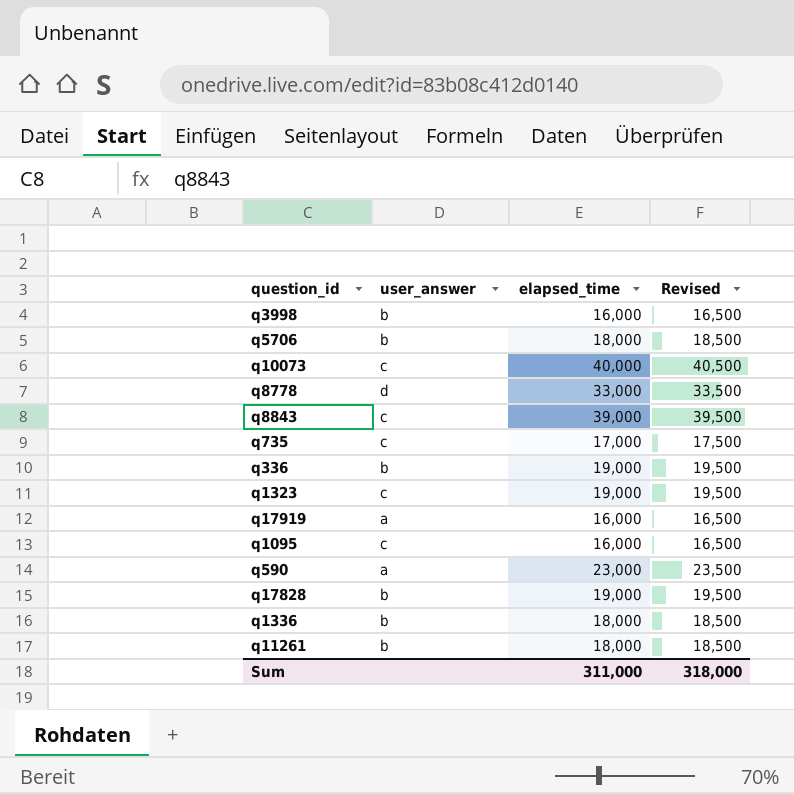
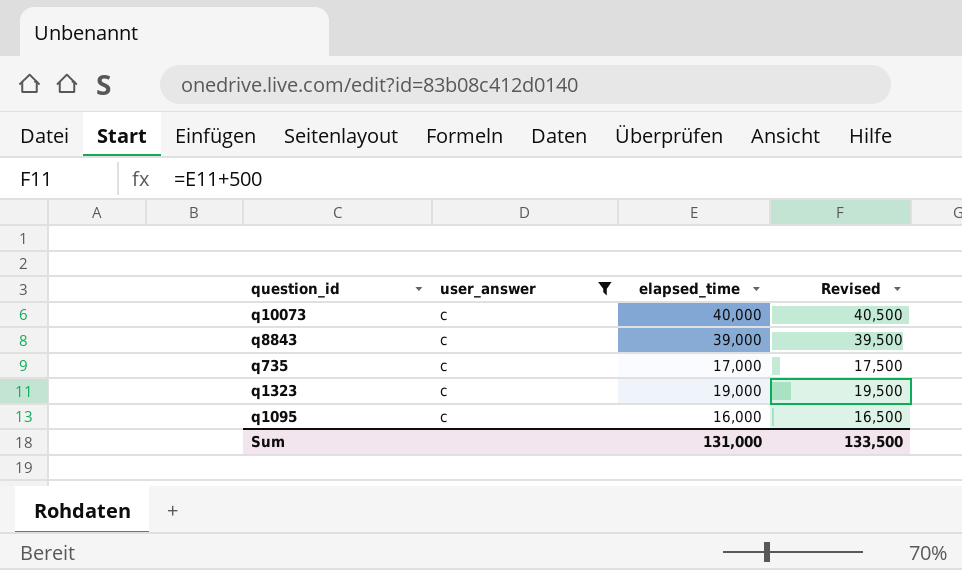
filter: none -> user_answer = c
Sum | elapsed_time: 311,000 -> 131,000
Sum | Revised: 318,000 -> 133,500

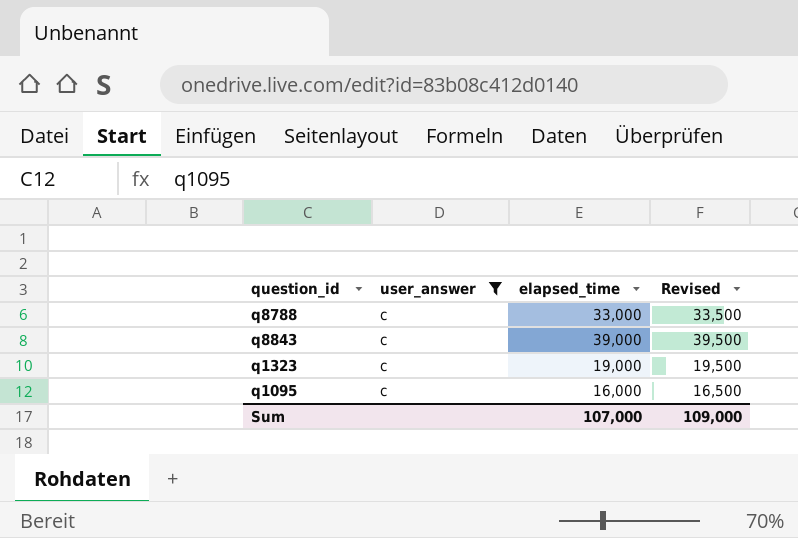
row q10073: c | 40,000 | 40,500 -> none
row q735: c | 17,000 | 17,500 -> none
row q8788: none -> c | 33,000 | 33,500
Sum | elapsed_time: 131,000 -> 107,000
Sum | Revised: 133,500 -> 109,000

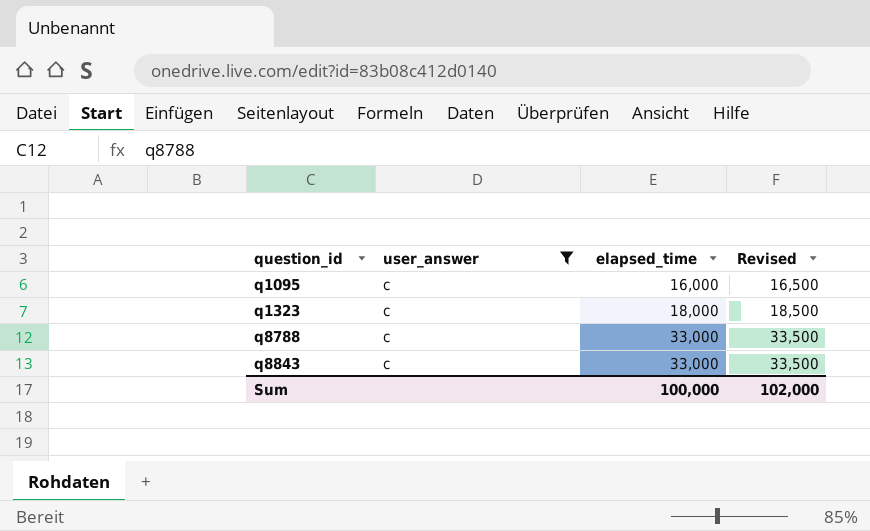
row order: none -> question_id ascending
q1323 | elapsed_time: 19,000 -> 18,000
q1323 | Revised: 19,500 -> 18,500
q8843 | elapsed_time: 39,000 -> 33,000
q8843 | Revised: 39,500 -> 33,500
Sum | elapsed_time: 107,000 -> 100,000
Sum | Revised: 109,000 -> 102,000

